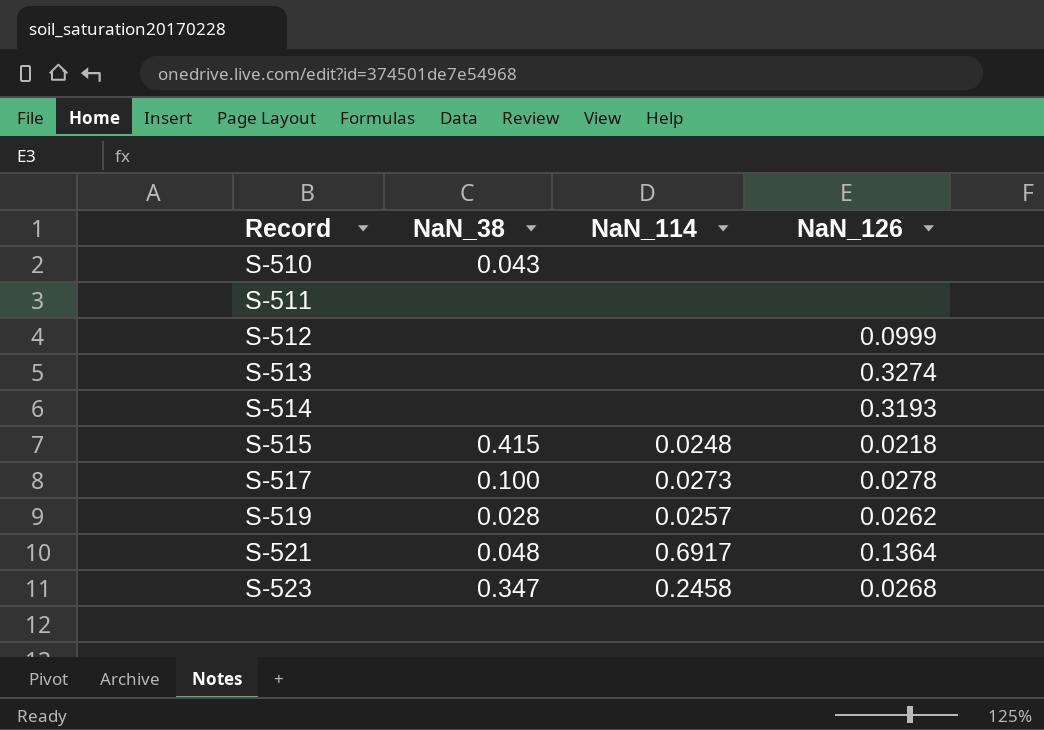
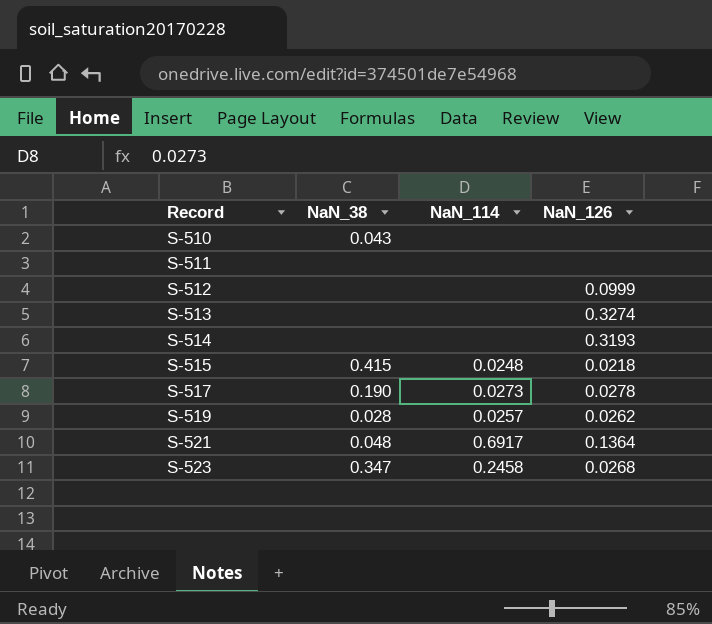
S-517 | NaN_38: 0.100 -> 0.190

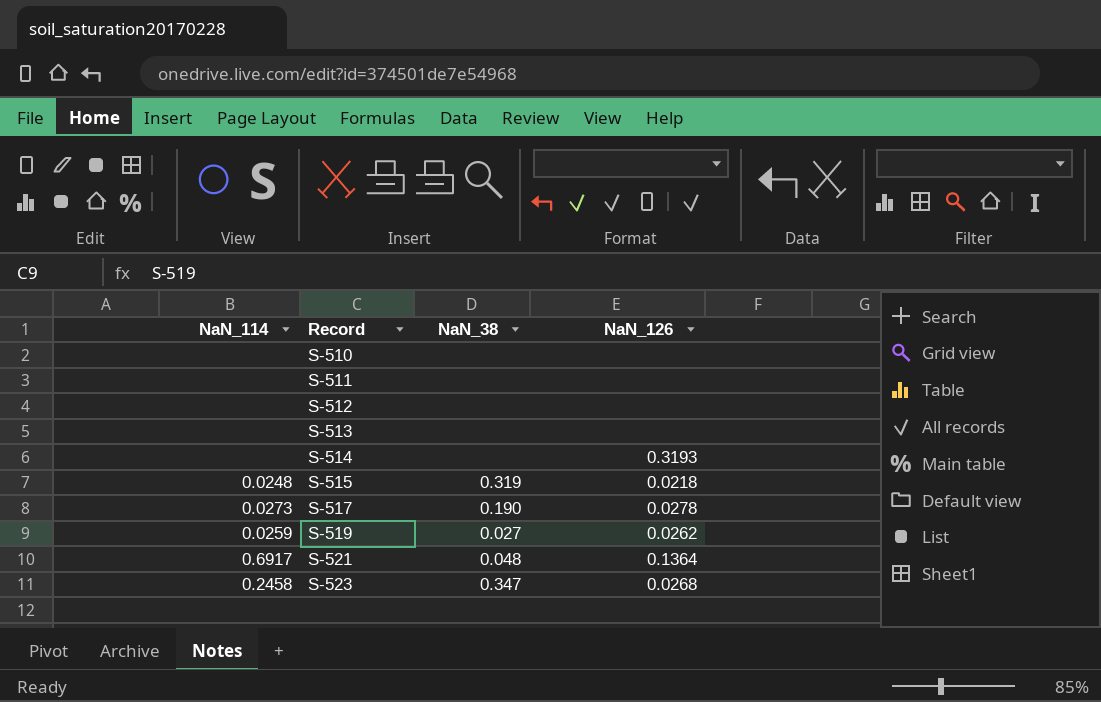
column NaN_114 | position: 3 -> 1
S-510 | NaN_38: 0.043 -> none
S-512 | NaN_126: 0.0999 -> none
S-513 | NaN_126: 0.3274 -> none
S-515 | NaN_38: 0.415 -> 0.319
S-519 | NaN_114: 0.0257 -> 0.0259
S-519 | NaN_38: 0.028 -> 0.027

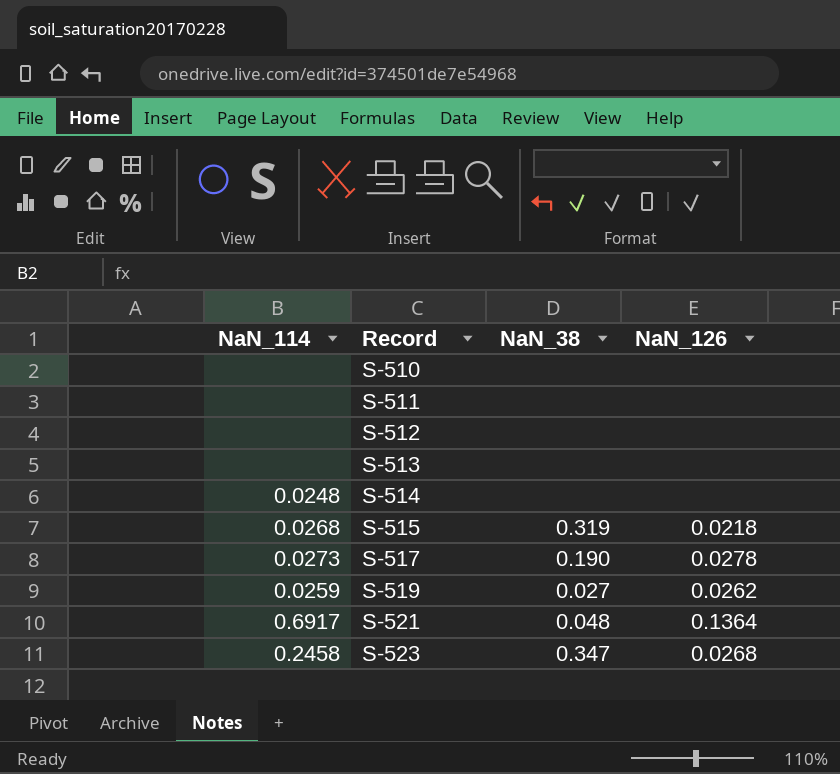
S-514 | NaN_114: none -> 0.0248
S-514 | NaN_126: 0.3193 -> none
S-515 | NaN_114: 0.0248 -> 0.0268

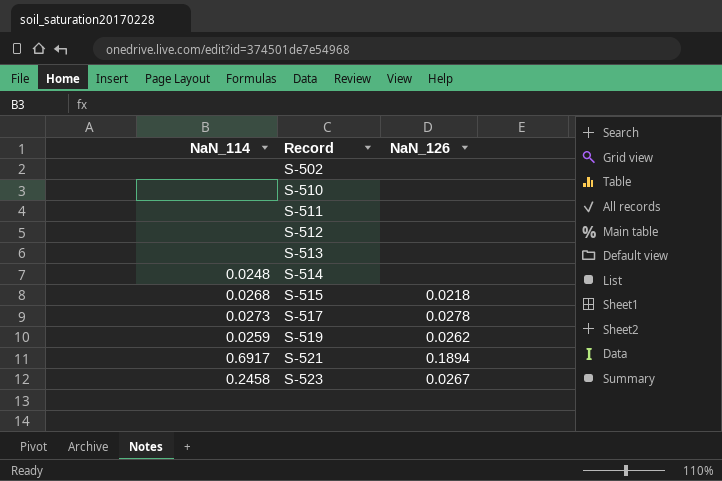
column NaN_38 | position: 3 -> none
row S-502: none -> none | none
S-521 | NaN_126: 0.1364 -> 0.1894
S-523 | NaN_126: 0.0268 -> 0.0267

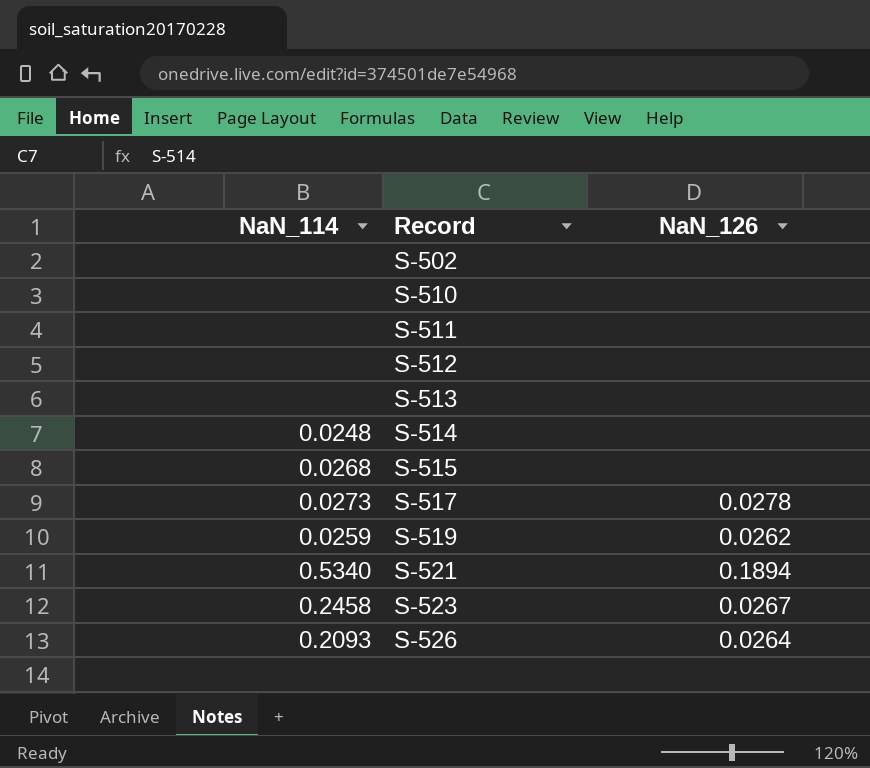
S-515 | NaN_126: 0.0218 -> none
S-521 | NaN_114: 0.6917 -> 0.5340
row S-526: none -> 0.2093 | 0.0264

